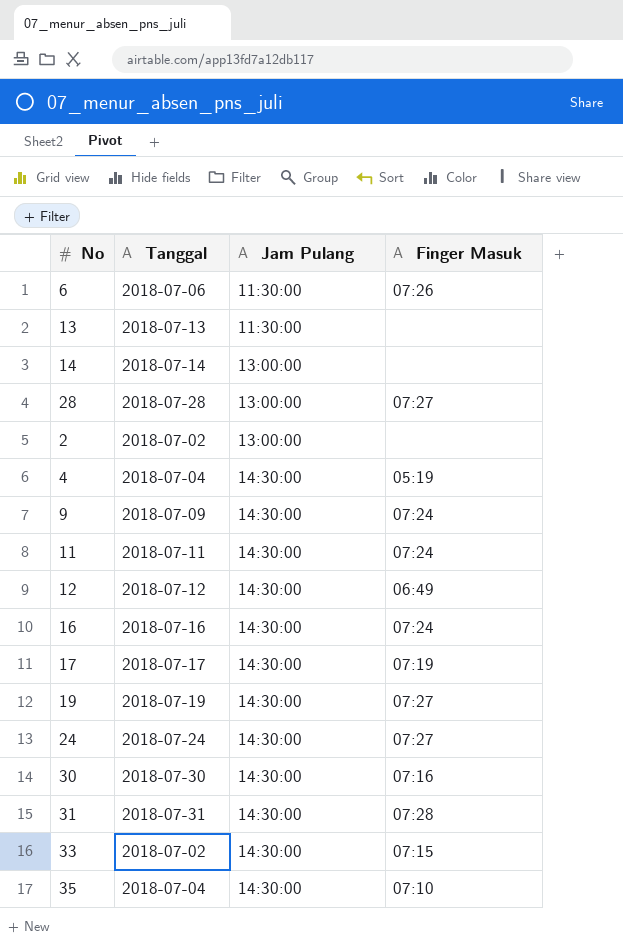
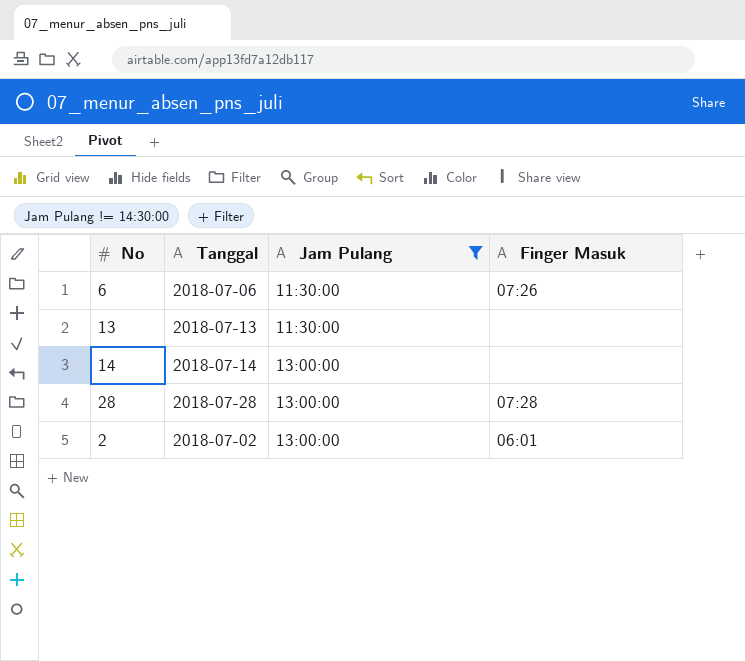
filter: none -> Jam Pulang != 14:30:00
28 | Finger Masuk: 07:27 -> 07:28
2 | Finger Masuk: none -> 06:01

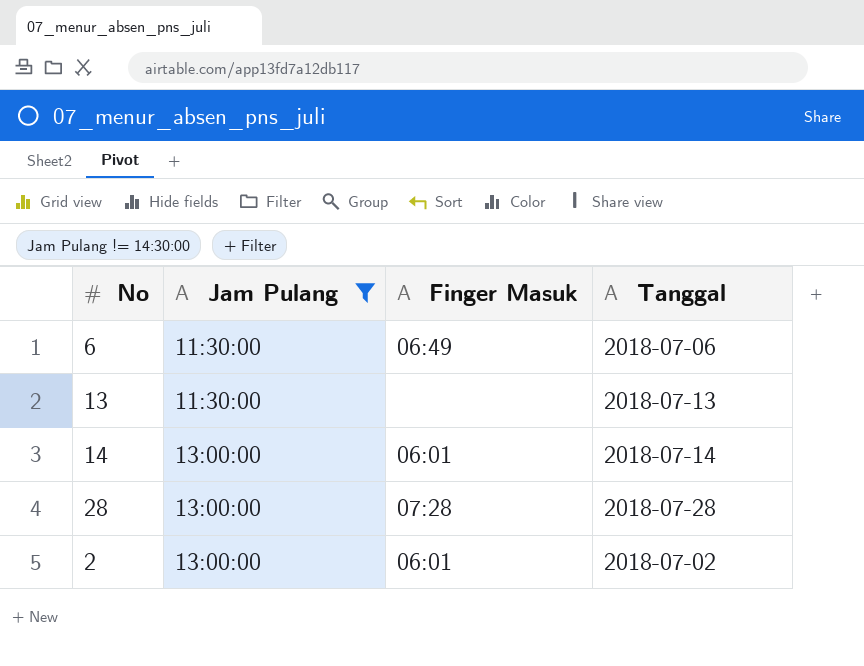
column Tanggal | position: 2 -> 4
6 | Finger Masuk: 07:26 -> 06:49
14 | Finger Masuk: none -> 06:01

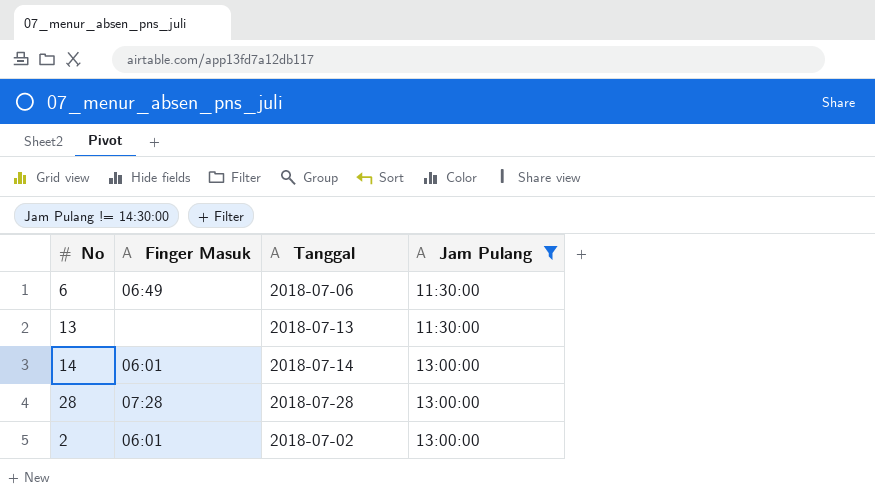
column Jam Pulang | position: 2 -> 4

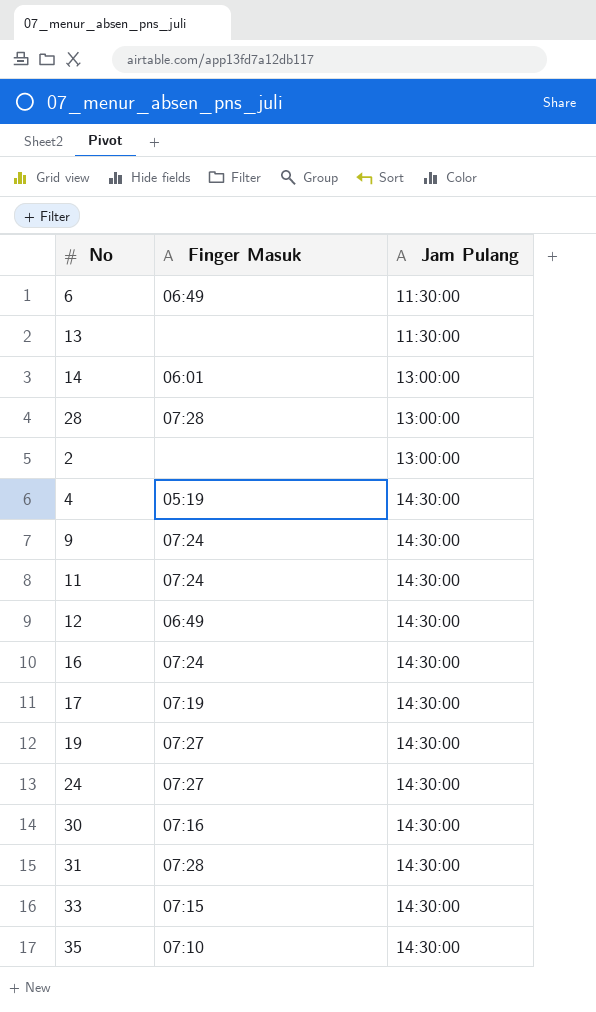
filter: Jam Pulang != 14:30:00 -> none
column Tanggal | position: 3 -> none
2 | Finger Masuk: 06:01 -> none

